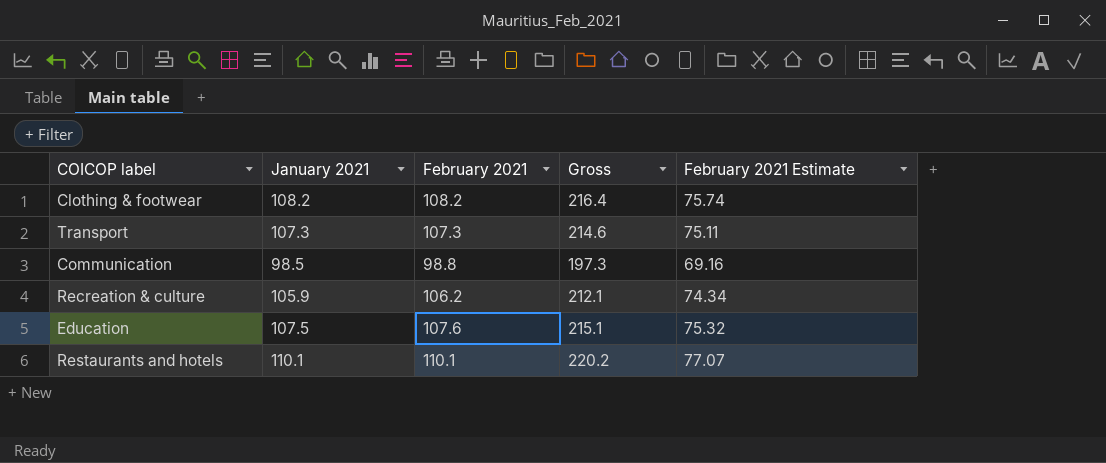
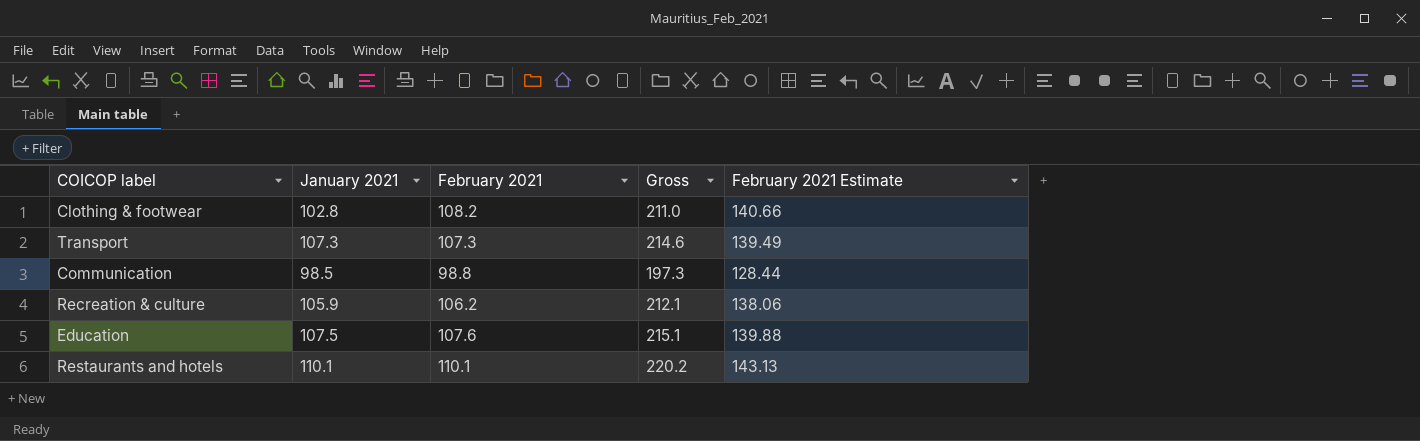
column February 2021 Estimate | formula: [February 2021] * 0.7 -> [February 2021] * 1.3
Clothing & footwear | January 2021: 108.2 -> 102.8
Clothing & footwear | Gross: 216.4 -> 211.0

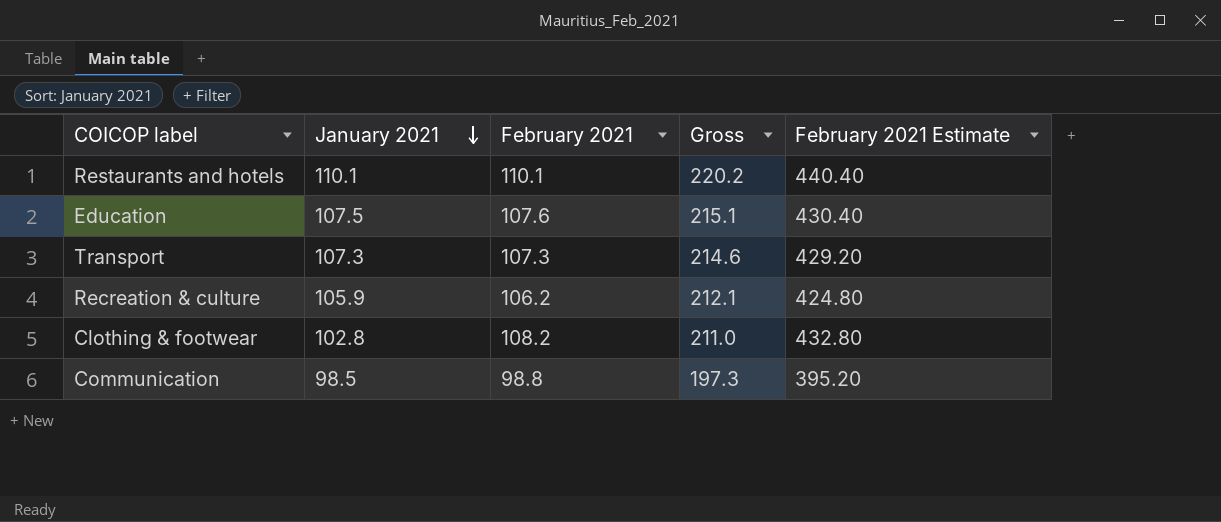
row order: none -> January 2021 descending
column February 2021 Estimate | formula: [February 2021] * 1.3 -> [February 2021] * 4

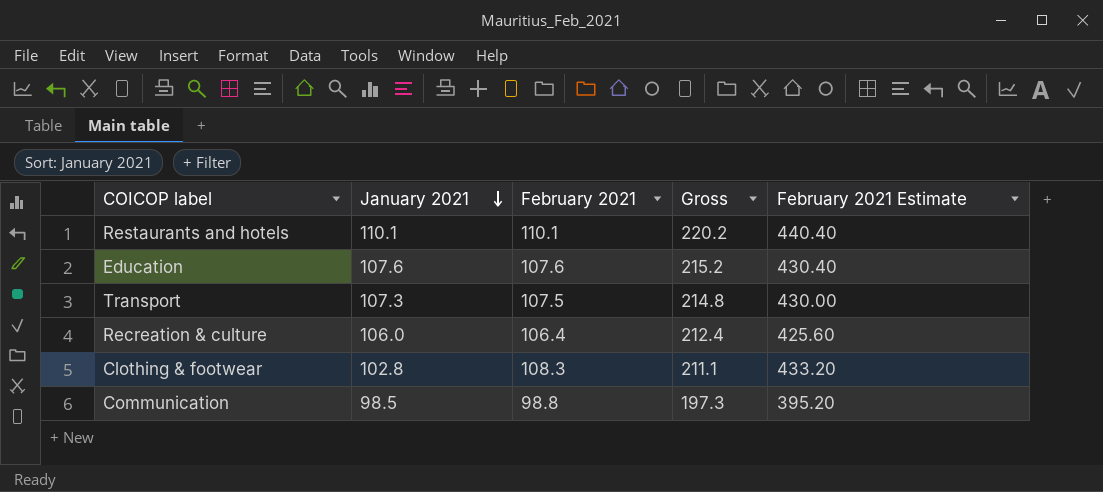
Education | January 2021: 107.5 -> 107.6
Education | Gross: 215.1 -> 215.2
Transport | February 2021: 107.3 -> 107.5
Transport | Gross: 214.6 -> 214.8
Transport | February 2021 Estimate: 429.20 -> 430.00
Recreation & culture | January 2021: 105.9 -> 106.0
Recreation & culture | February 2021: 106.2 -> 106.4
Recreation & culture | Gross: 212.1 -> 212.4
Recreation & culture | February 2021 Estimate: 424.80 -> 425.60
Clothing & footwear | February 2021: 108.2 -> 108.3
Clothing & footwear | Gross: 211.0 -> 211.1
Clothing & footwear | February 2021 Estimate: 432.80 -> 433.20

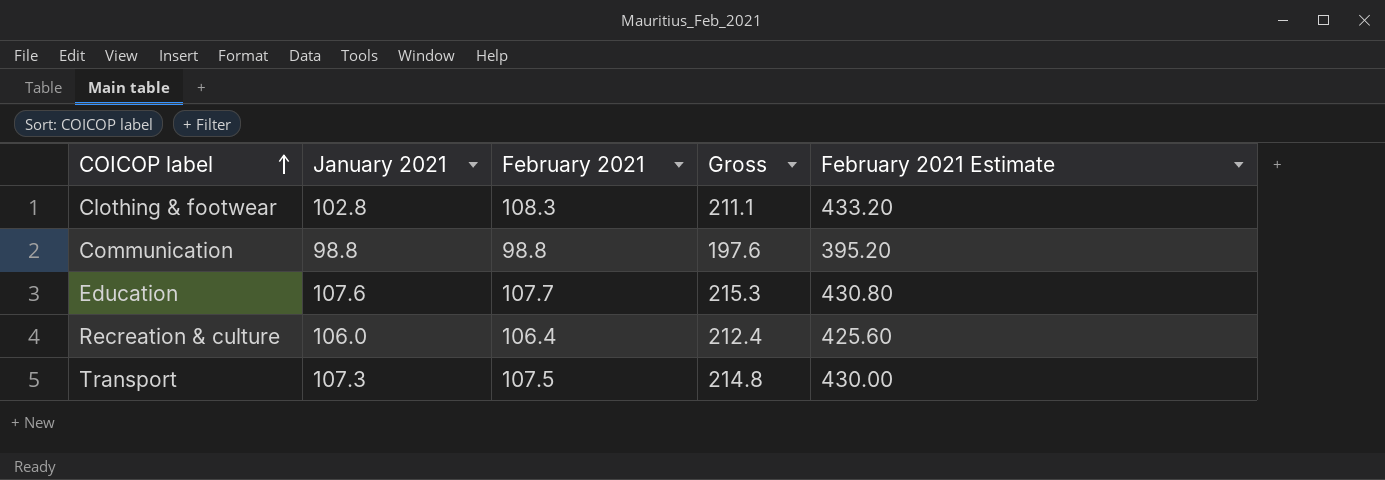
row order: January 2021 descending -> COICOP label ascending
row Restaurants and hotels: 110.1 | 110.1 | 220.2 | 440.40 -> none
Communication | January 2021: 98.5 -> 98.8
Communication | Gross: 197.3 -> 197.6
Education | February 2021: 107.6 -> 107.7
Education | Gross: 215.2 -> 215.3
Education | February 2021 Estimate: 430.40 -> 430.80

